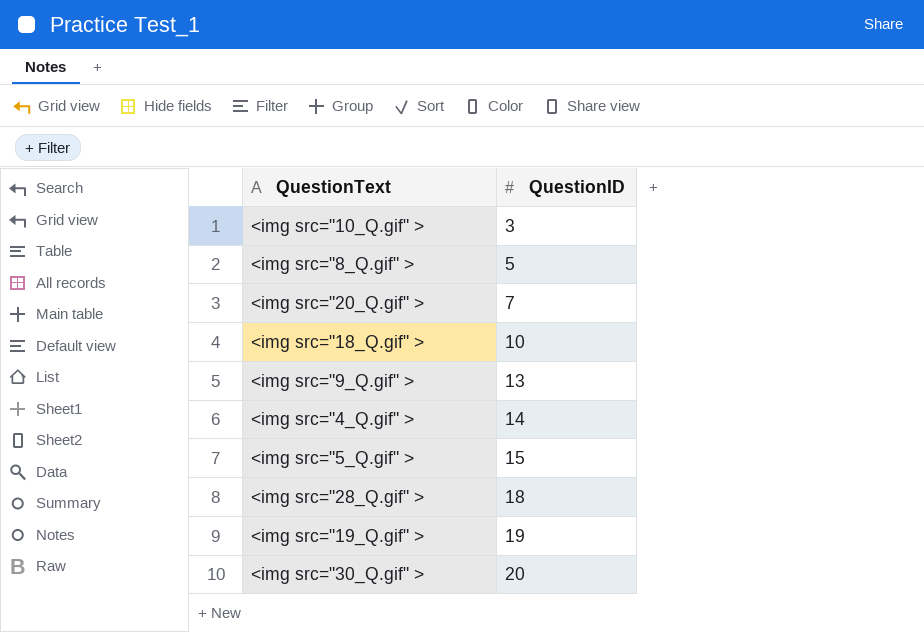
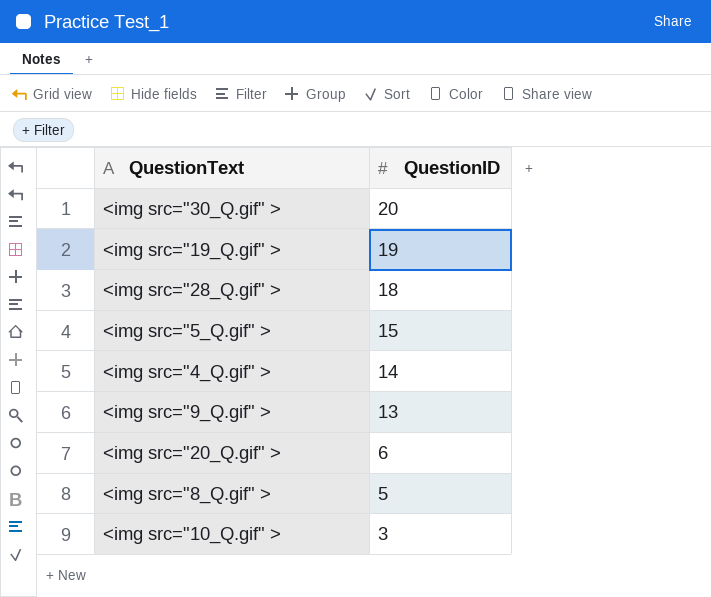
row order: QuestionID ascending -> QuestionID descending
row <img src="18_Q.gif" >: 10 -> none
<img src="20_Q.gif" > | QuestionID: 7 -> 6

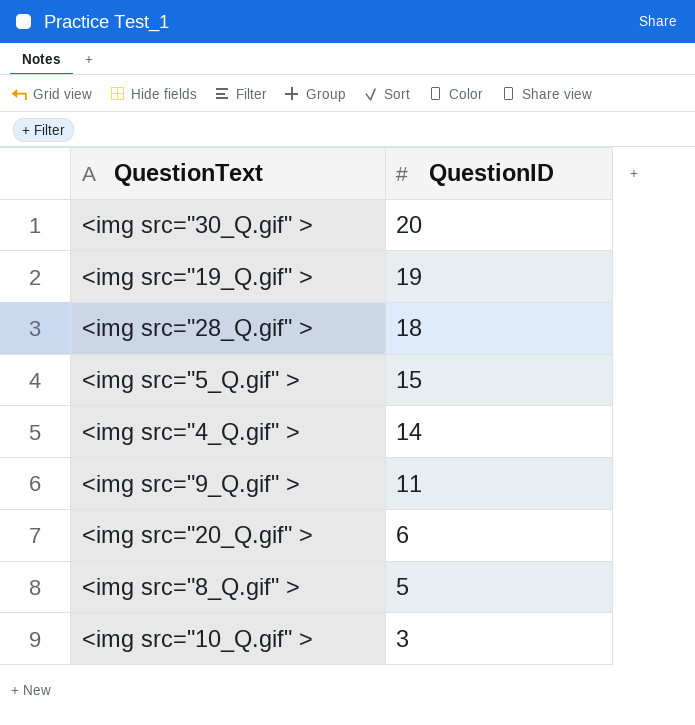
<img src="9_Q.gif" > | QuestionID: 13 -> 11

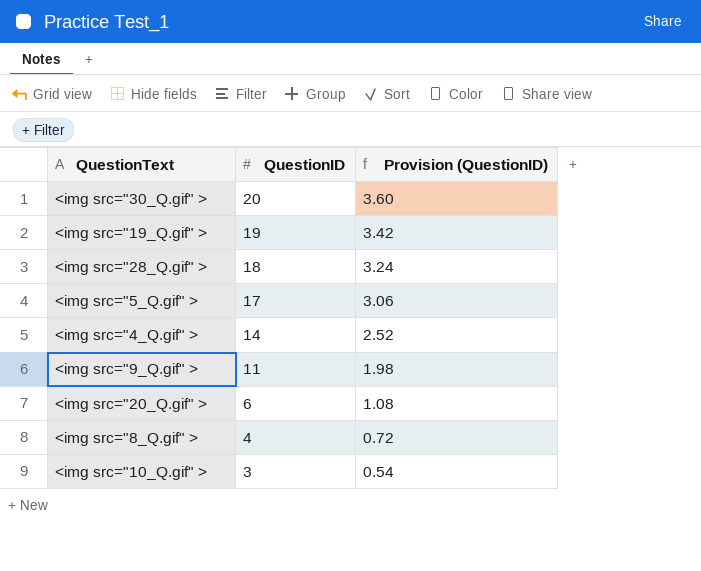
column Provision (QuestionID) | formula: none -> [QuestionID] * 0.18
<img src="5_Q.gif" > | QuestionID: 15 -> 17
<img src="8_Q.gif" > | QuestionID: 5 -> 4

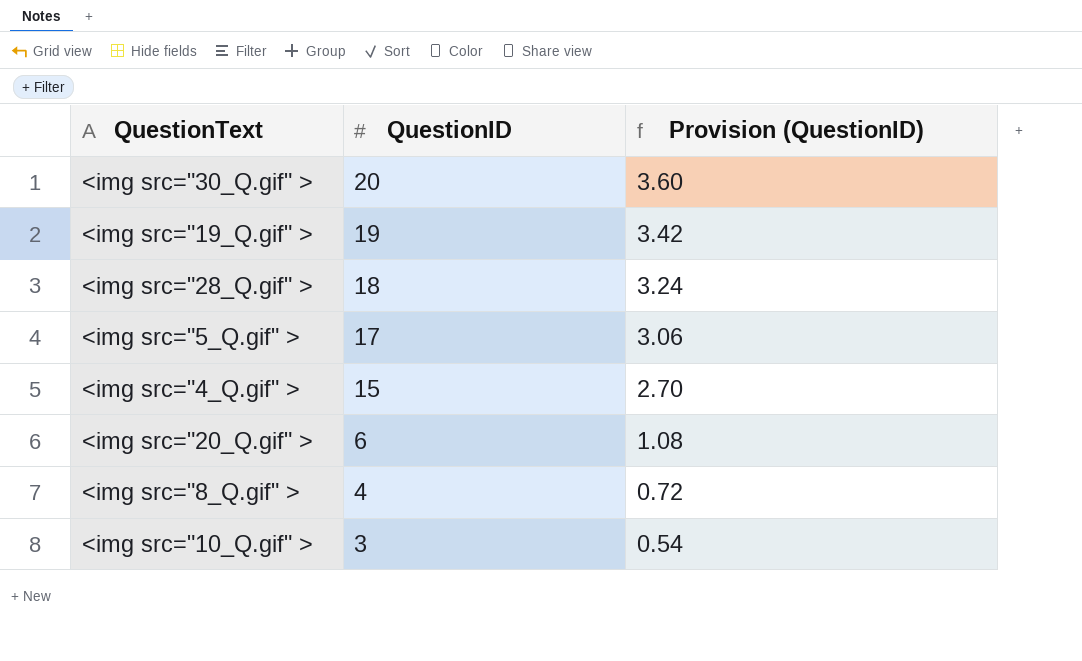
row <img src="9_Q.gif" >: 11 | 1.98 -> none
<img src="4_Q.gif" > | QuestionID: 14 -> 15
<img src="4_Q.gif" > | Provision (QuestionID): 2.52 -> 2.70

